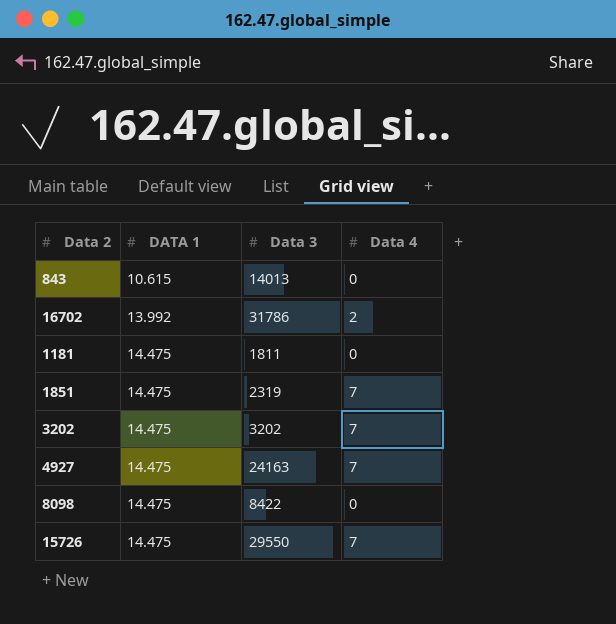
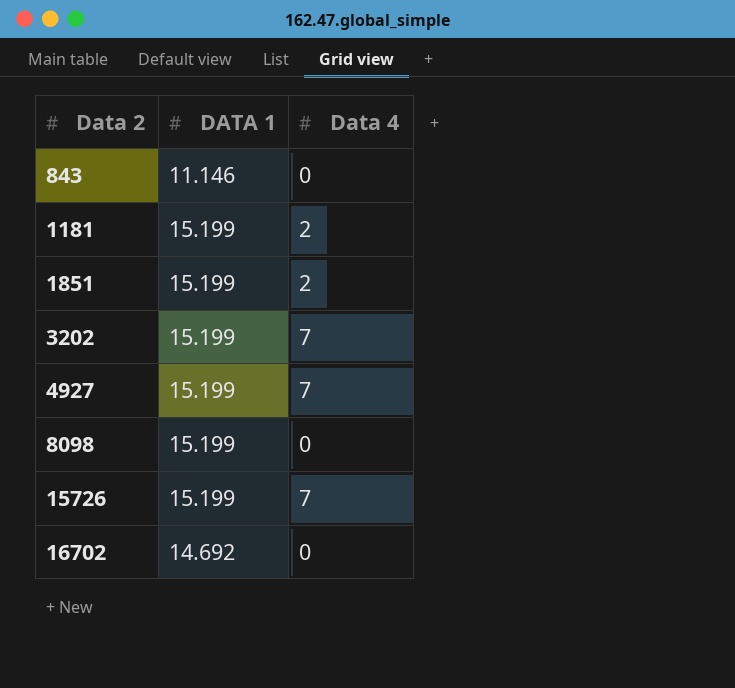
row order: DATA 1 ascending -> Data 2 ascending
column Data 3 | position: 3 -> none
843 | DATA 1: 10.615 -> 11.146
1181 | DATA 1: 14.475 -> 15.199
1181 | Data 4: 0 -> 2
1851 | DATA 1: 14.475 -> 15.199
1851 | Data 4: 7 -> 2
3202 | DATA 1: 14.475 -> 15.199
4927 | DATA 1: 14.475 -> 15.199
8098 | DATA 1: 14.475 -> 15.199
15726 | DATA 1: 14.475 -> 15.199
16702 | DATA 1: 13.992 -> 14.692
16702 | Data 4: 2 -> 0

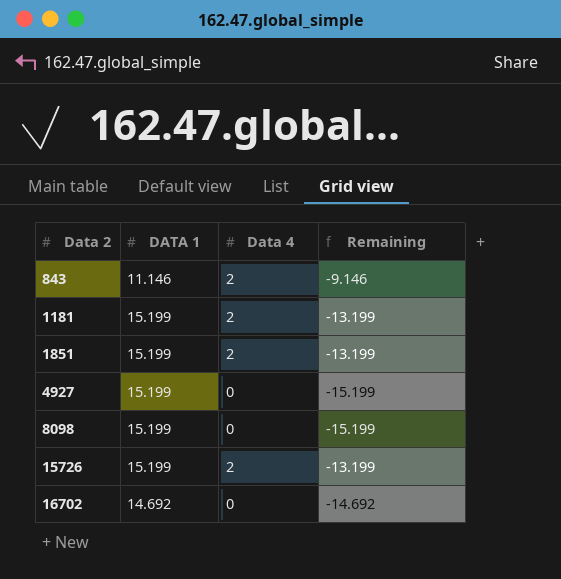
column Remaining | formula: none -> [Data 4] - [DATA 1]
row 3202: 15.199 | 7 -> none
843 | Data 4: 0 -> 2
4927 | Data 4: 7 -> 0
15726 | Data 4: 7 -> 2

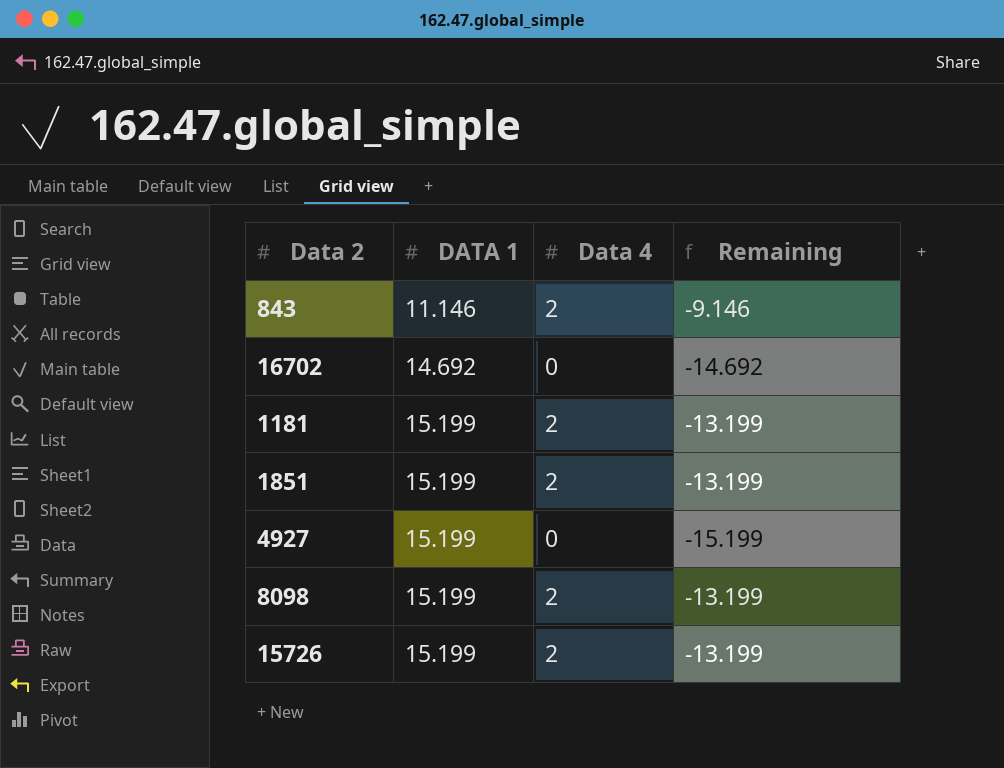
row order: Data 2 ascending -> DATA 1 ascending
8098 | Data 4: 0 -> 2
8098 | Remaining: -15.199 -> -13.199

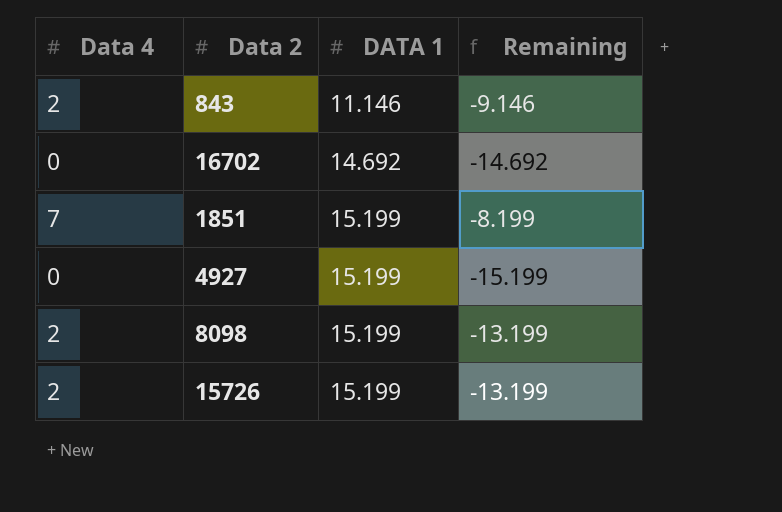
column Data 4 | position: 3 -> 1
row 1181: 15.199 | 2 | -13.199 -> none
1851 | Data 4: 2 -> 7
1851 | Remaining: -13.199 -> -8.199

